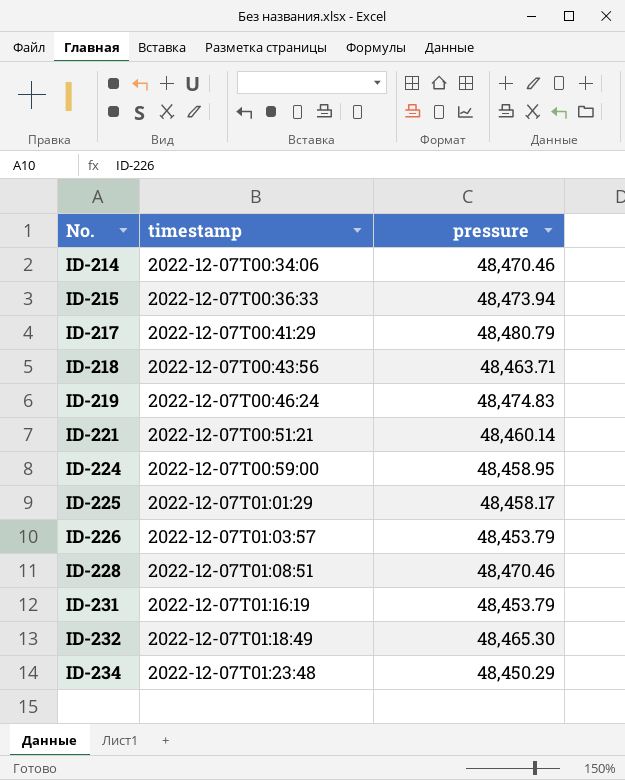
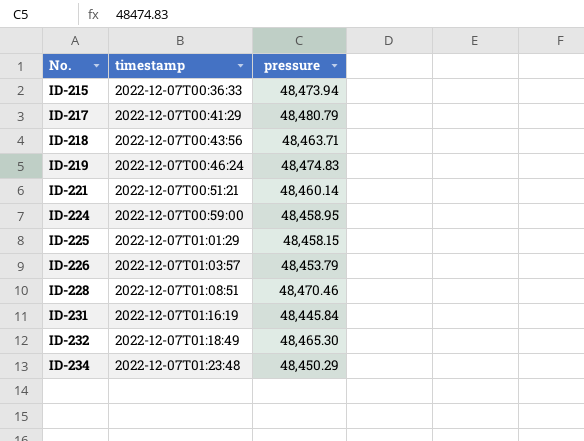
row ID-214: 2022-12-07T00:34:06 | 48,470.46 -> none
ID-225 | pressure: 48,458.17 -> 48,458.15
ID-231 | pressure: 48,453.79 -> 48,445.84

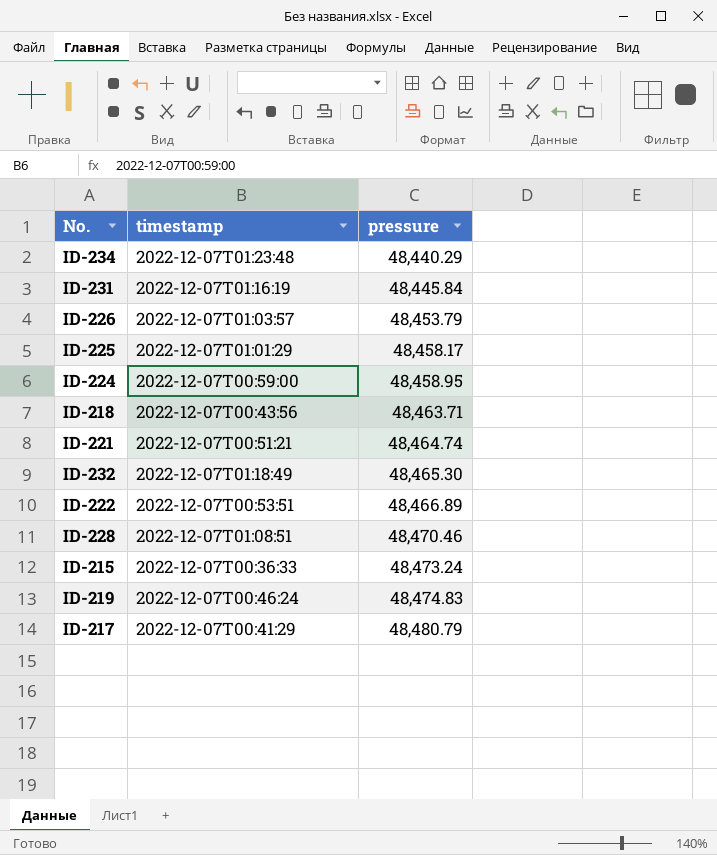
row order: No. ascending -> pressure ascending
ID-234 | pressure: 48,450.29 -> 48,440.29
ID-225 | pressure: 48,458.15 -> 48,458.17
ID-221 | pressure: 48,460.14 -> 48,464.74
row ID-222: none -> 2022-12-07T00:53:51 | 48,466.89
ID-215 | pressure: 48,473.94 -> 48,473.24

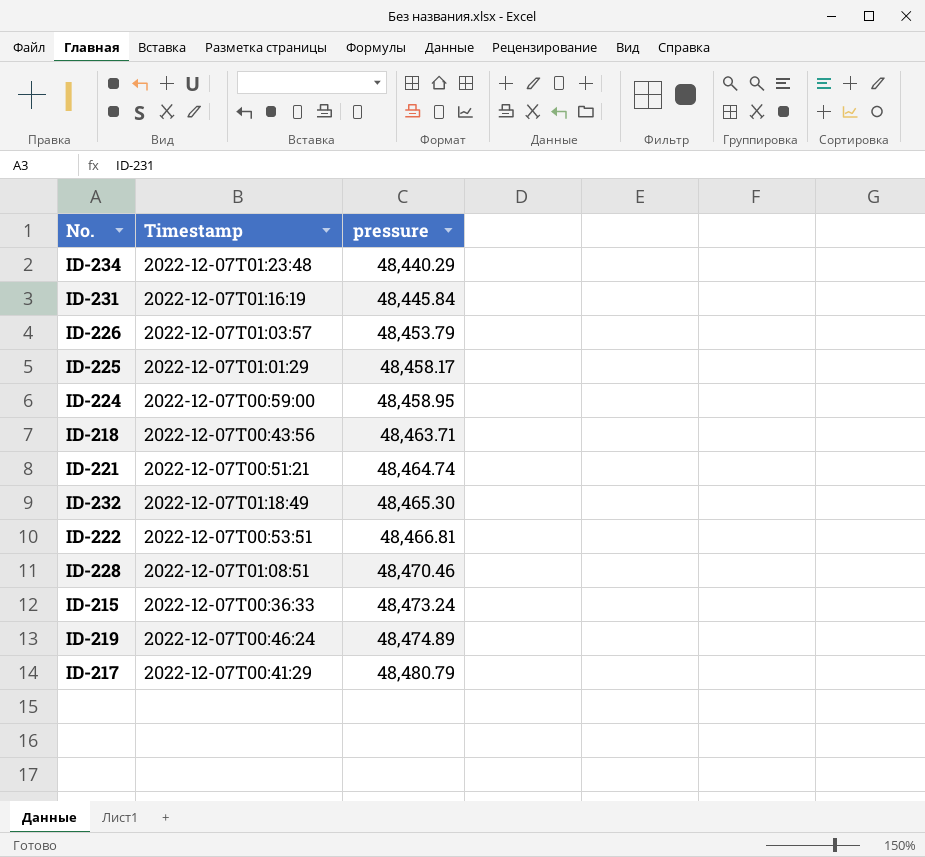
column name: timestamp -> Timestamp
ID-222 | pressure: 48,466.89 -> 48,466.81
ID-219 | pressure: 48,474.83 -> 48,474.89

